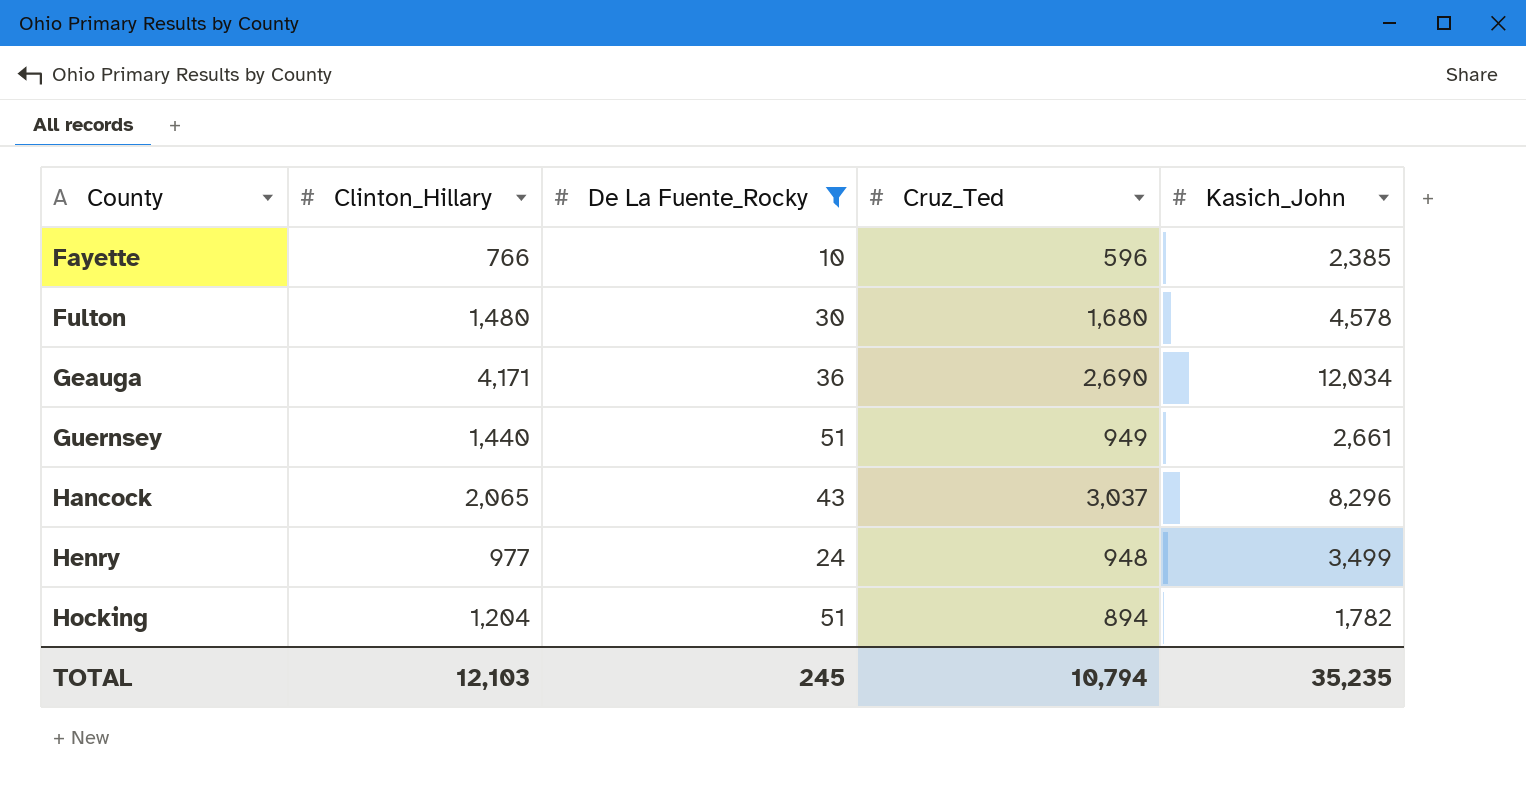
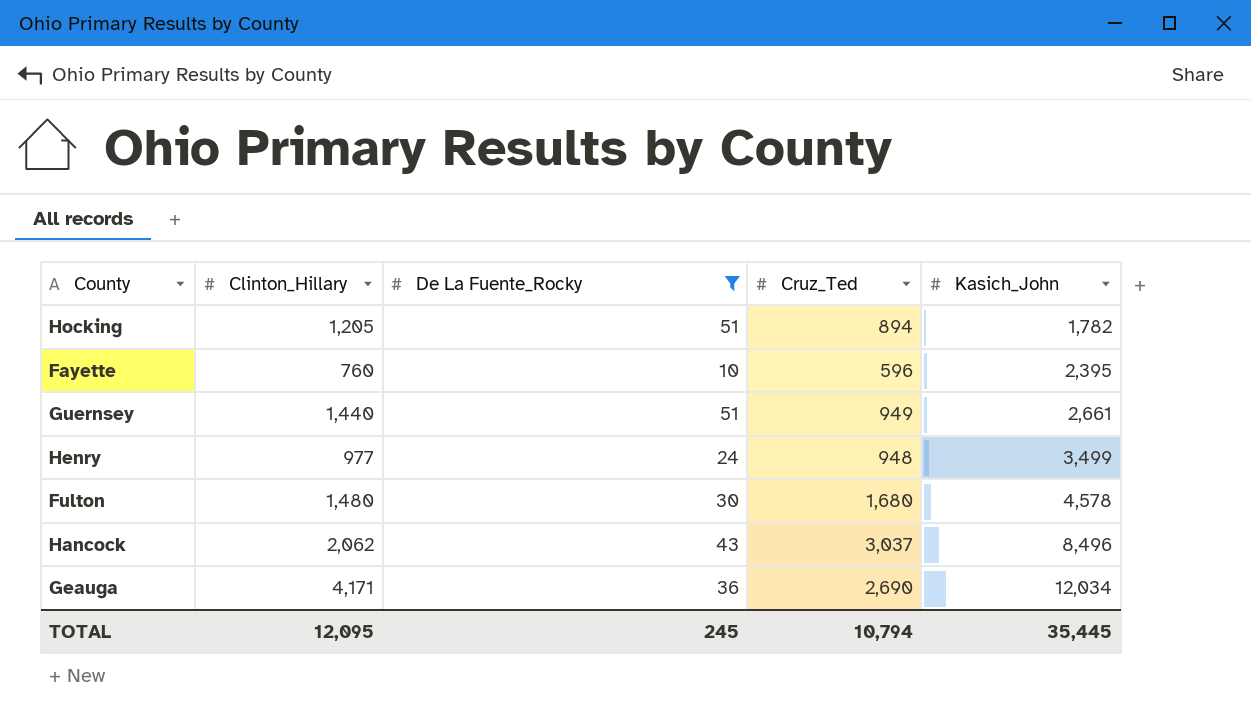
row order: County ascending -> Kasich_John ascending
Hocking | Clinton_Hillary: 1,204 -> 1,205
Fayette | Clinton_Hillary: 766 -> 760
Fayette | Kasich_John: 2,385 -> 2,395
Hancock | Clinton_Hillary: 2,065 -> 2,062
Hancock | Kasich_John: 8,296 -> 8,496
TOTAL | Clinton_Hillary: 12,103 -> 12,095
TOTAL | Kasich_John: 35,235 -> 35,445

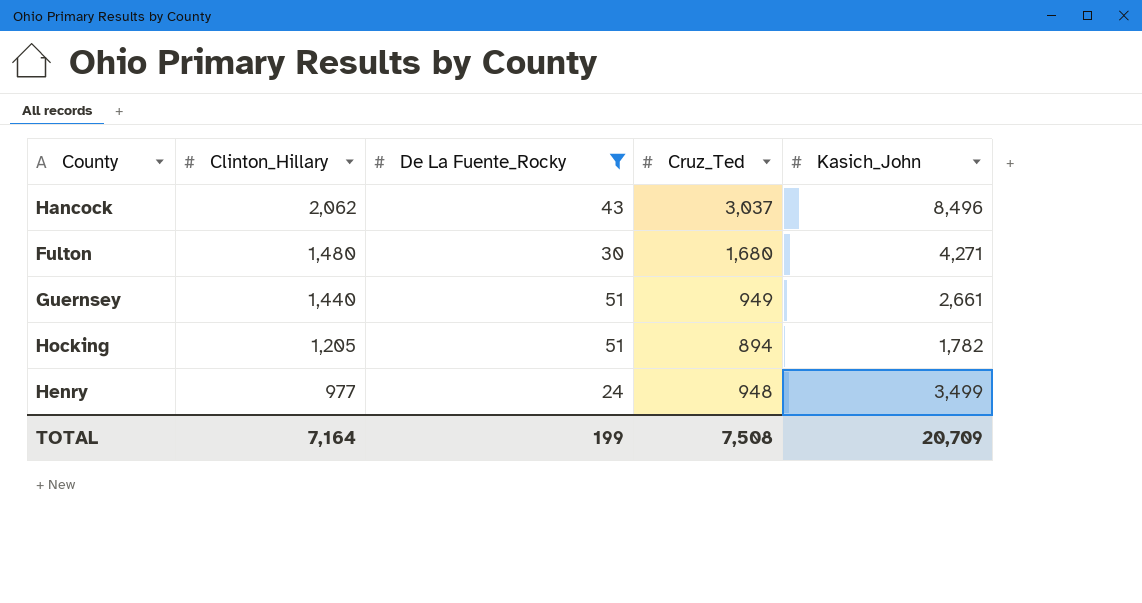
row order: Kasich_John ascending -> Clinton_Hillary descending
row Fayette: 760 | 10 | 596 | 2,395 -> none
row Geauga: 4,171 | 36 | 2,690 | 12,034 -> none
Fulton | Kasich_John: 4,578 -> 4,271
TOTAL | Clinton_Hillary: 12,095 -> 7,164
TOTAL | De La Fuente_Rocky: 245 -> 199
TOTAL | Cruz_Ted: 10,794 -> 7,508
TOTAL | Kasich_John: 35,445 -> 20,709

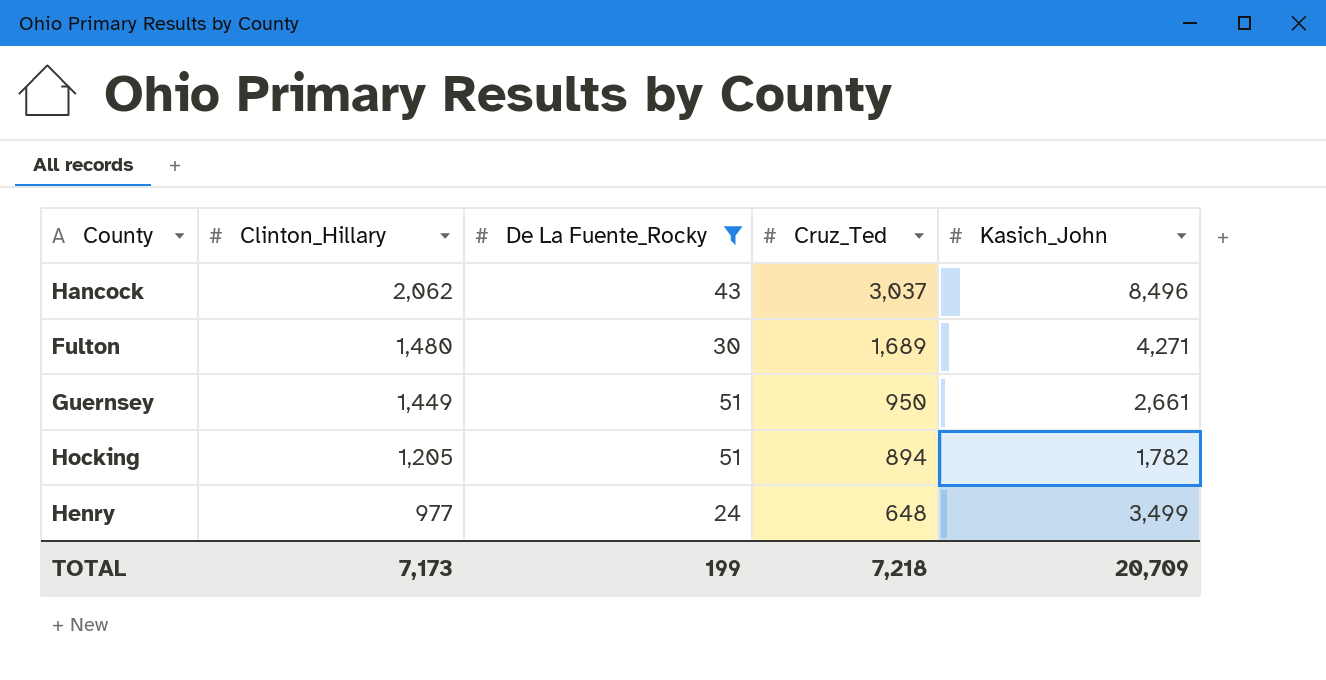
Fulton | Cruz_Ted: 1,680 -> 1,689
Guernsey | Clinton_Hillary: 1,440 -> 1,449
Guernsey | Cruz_Ted: 949 -> 950
Henry | Cruz_Ted: 948 -> 648
TOTAL | Clinton_Hillary: 7,164 -> 7,173
TOTAL | Cruz_Ted: 7,508 -> 7,218

